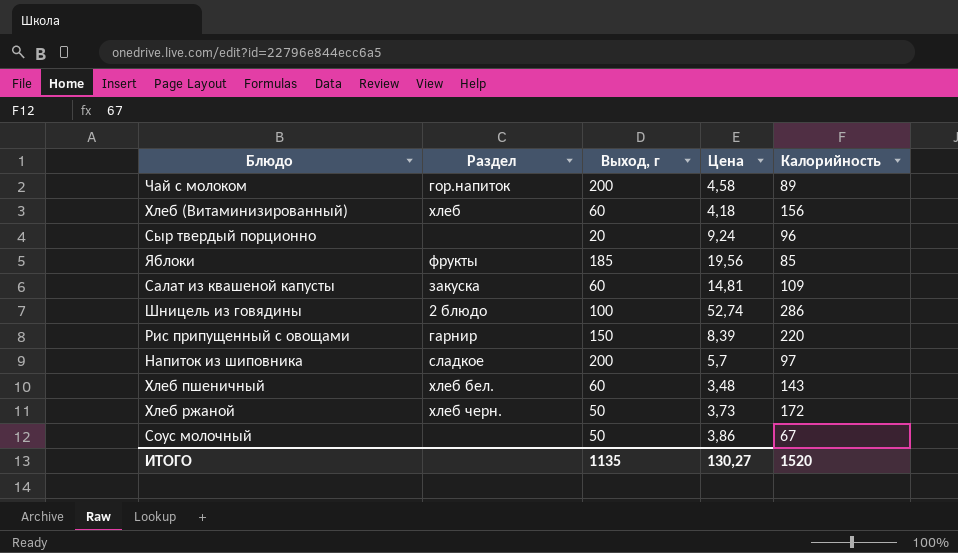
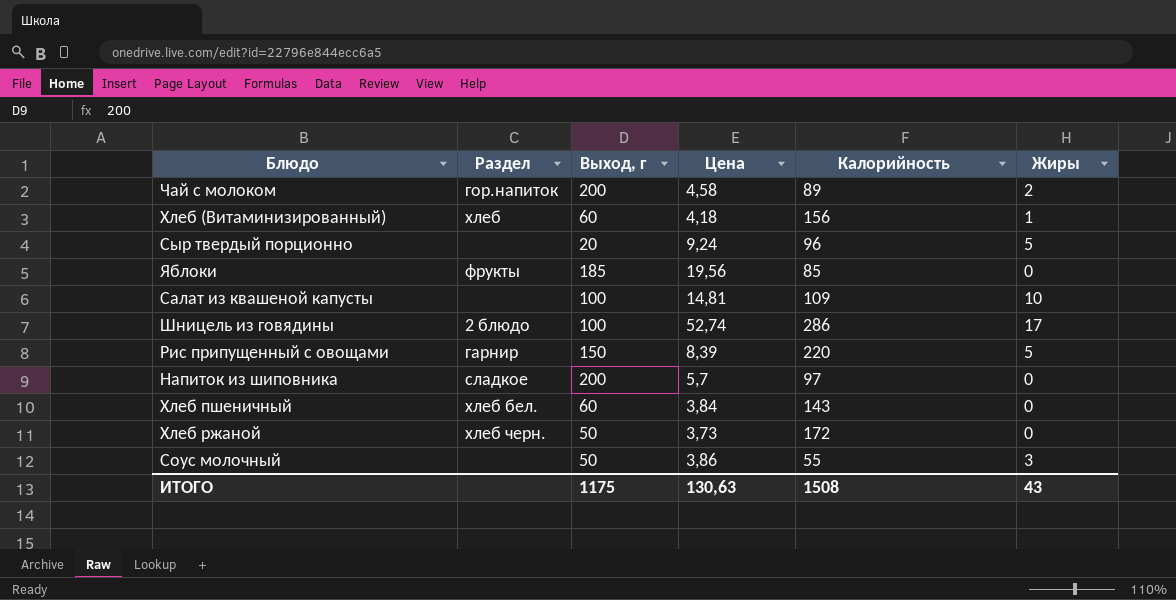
column Жиры | position: none -> 6
Салат из квашеной капусты | Раздел: закуска -> none
Салат из квашеной капусты | Выход, г: 60 -> 100
Хлеб пшеничный | Цена: 3,48 -> 3,84
Соус молочный | Калорийность: 67 -> 55
ИТОГО | Выход, г: 1135 -> 1175
ИТОГО | Цена: 130,27 -> 130,63
ИТОГО | Калорийность: 1520 -> 1508

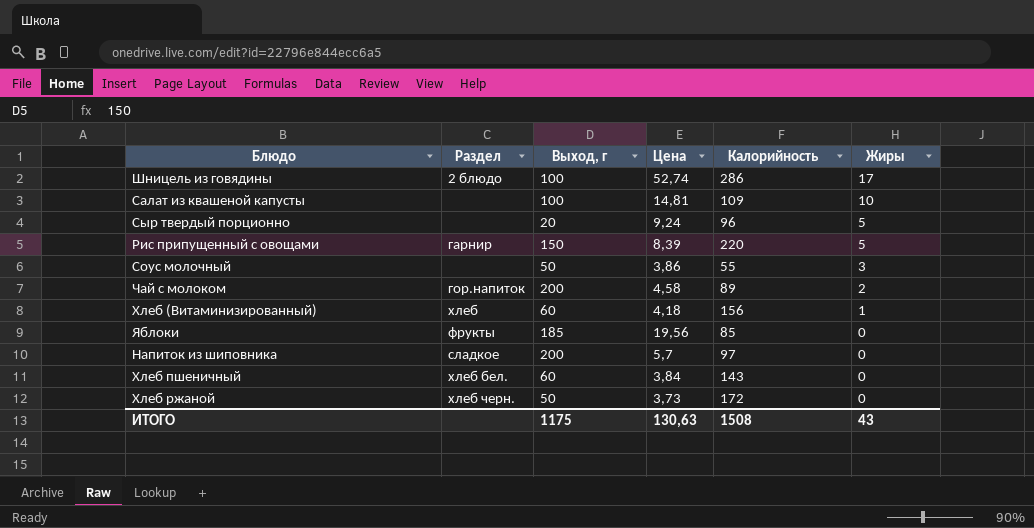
row order: none -> Жиры descending

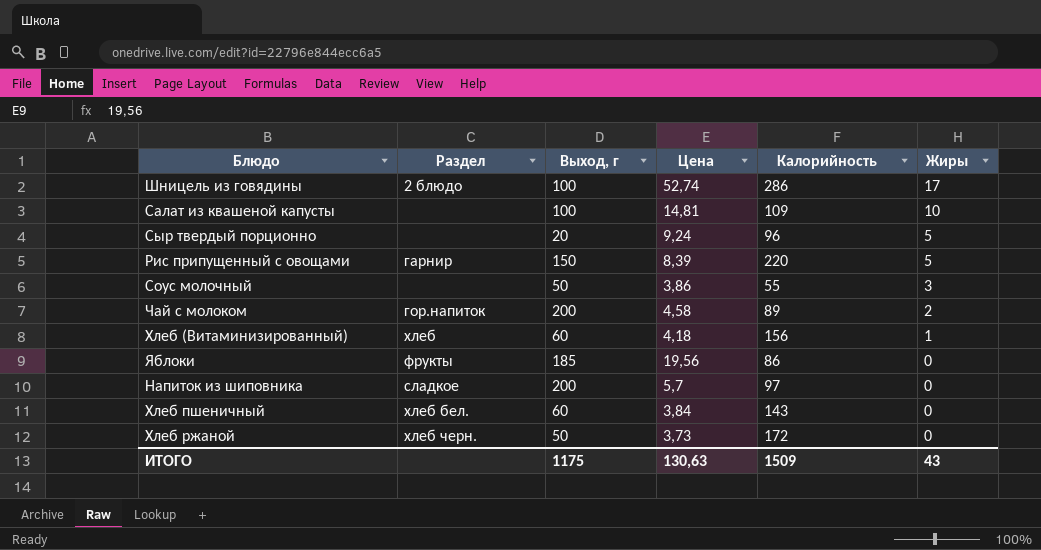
Яблоки | Калорийность: 85 -> 86
ИТОГО | Калорийность: 1508 -> 1509

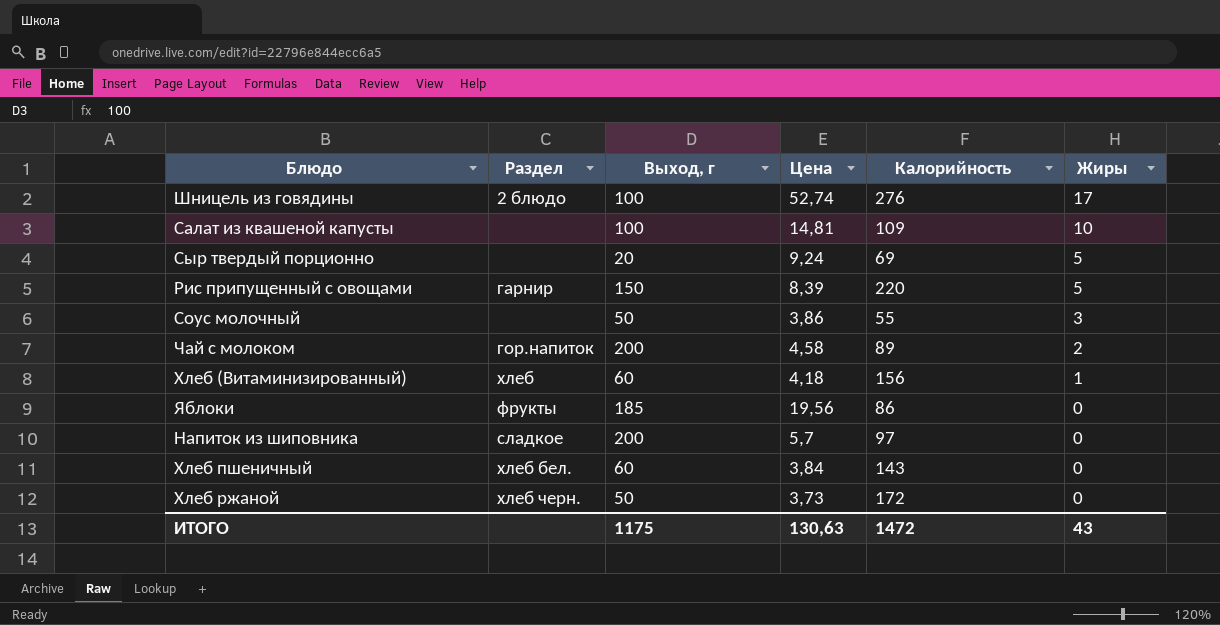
Шницель из говядины | Калорийность: 286 -> 276
Сыр твердый порционно | Калорийность: 96 -> 69
ИТОГО | Калорийность: 1509 -> 1472

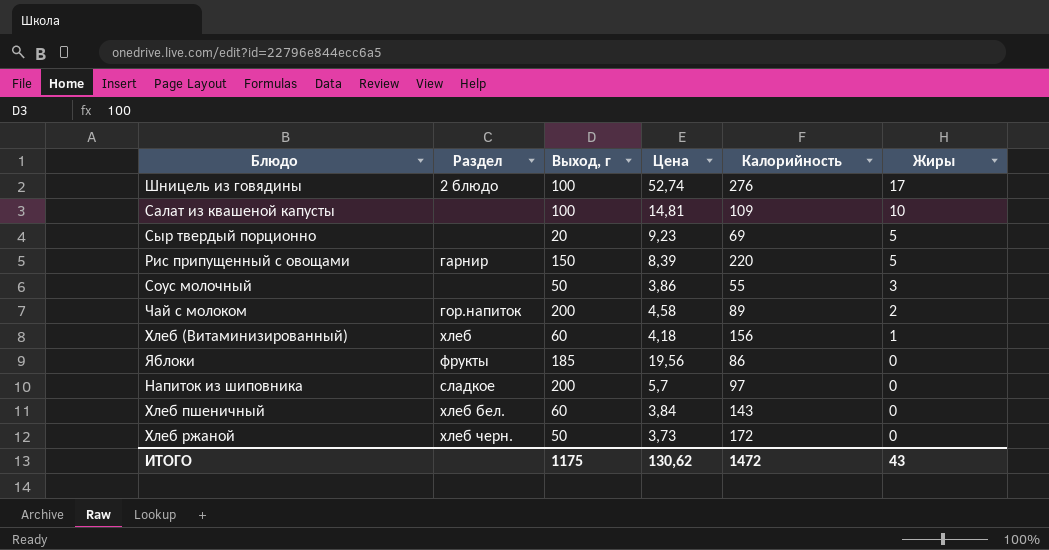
Сыр твердый порционно | Цена: 9,24 -> 9,23
ИТОГО | Цена: 130,63 -> 130,62

